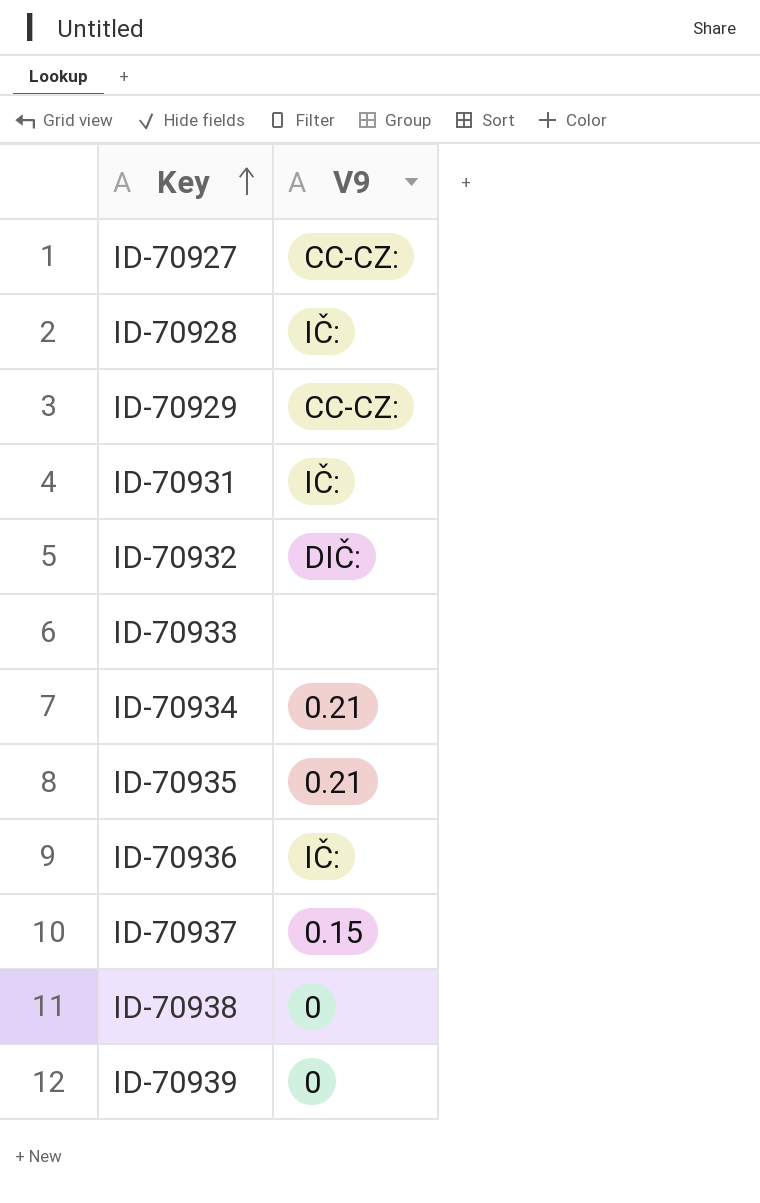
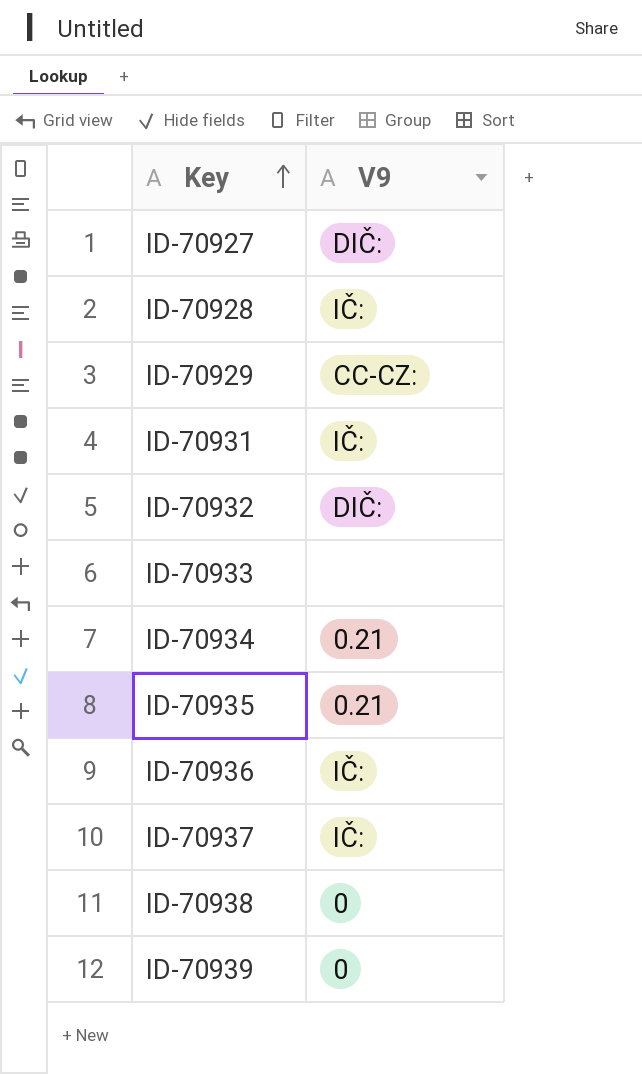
ID-70927 | V9: CC-CZ: -> DIČ:
ID-70937 | V9: 0.15 -> IČ:

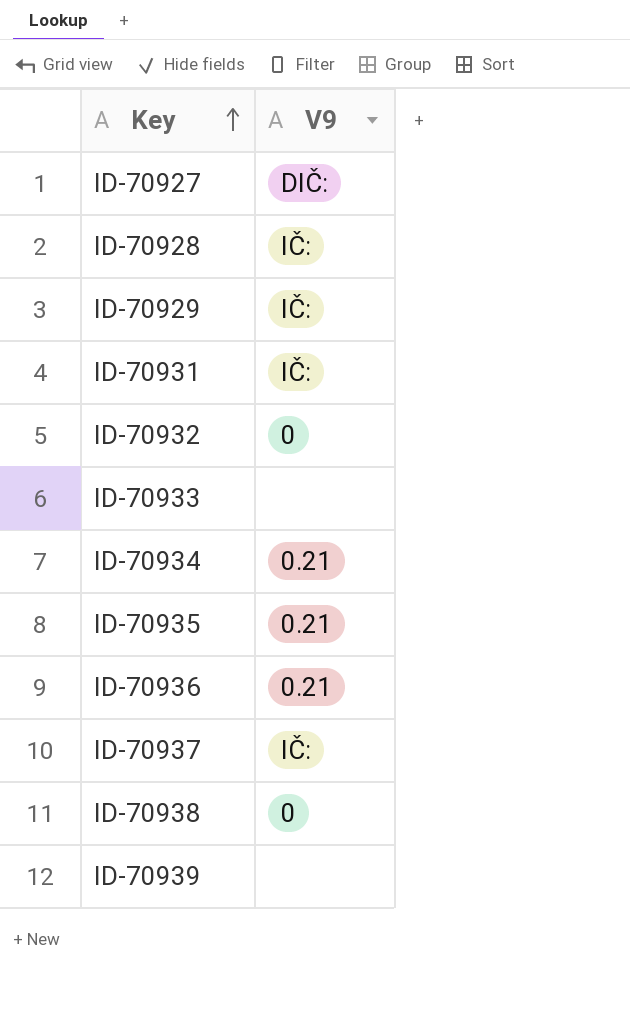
ID-70929 | V9: CC-CZ: -> IČ:
ID-70932 | V9: DIČ: -> 0
ID-70936 | V9: IČ: -> 0.21
ID-70939 | V9: 0 -> none

